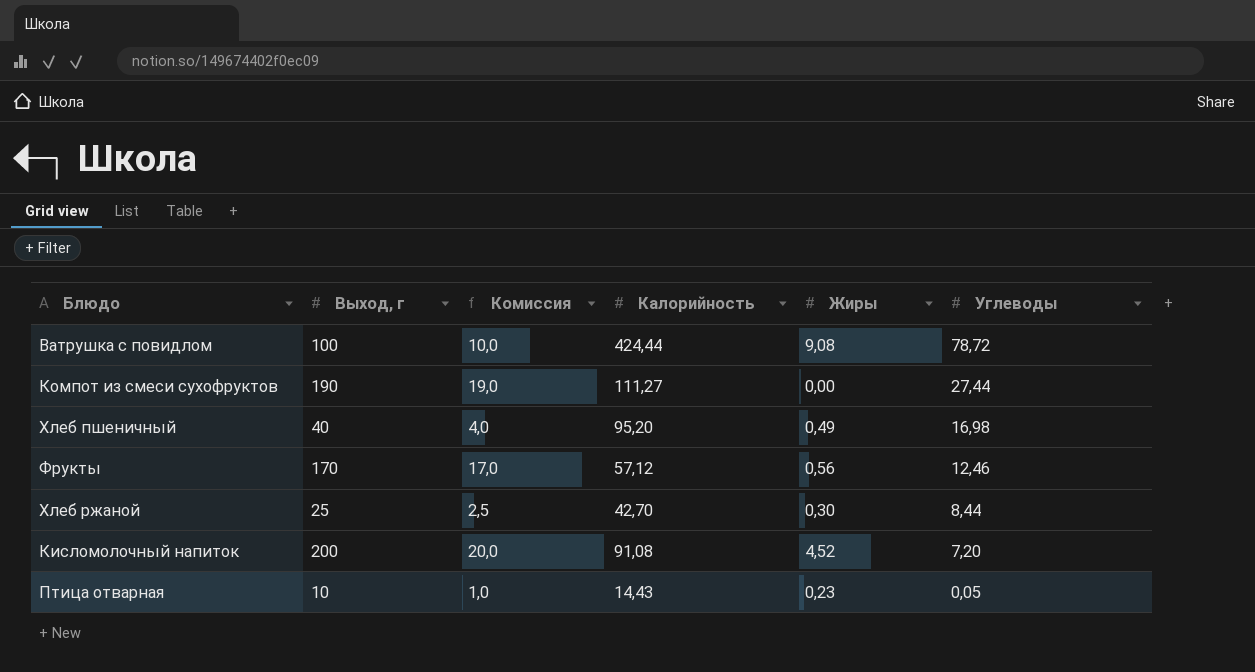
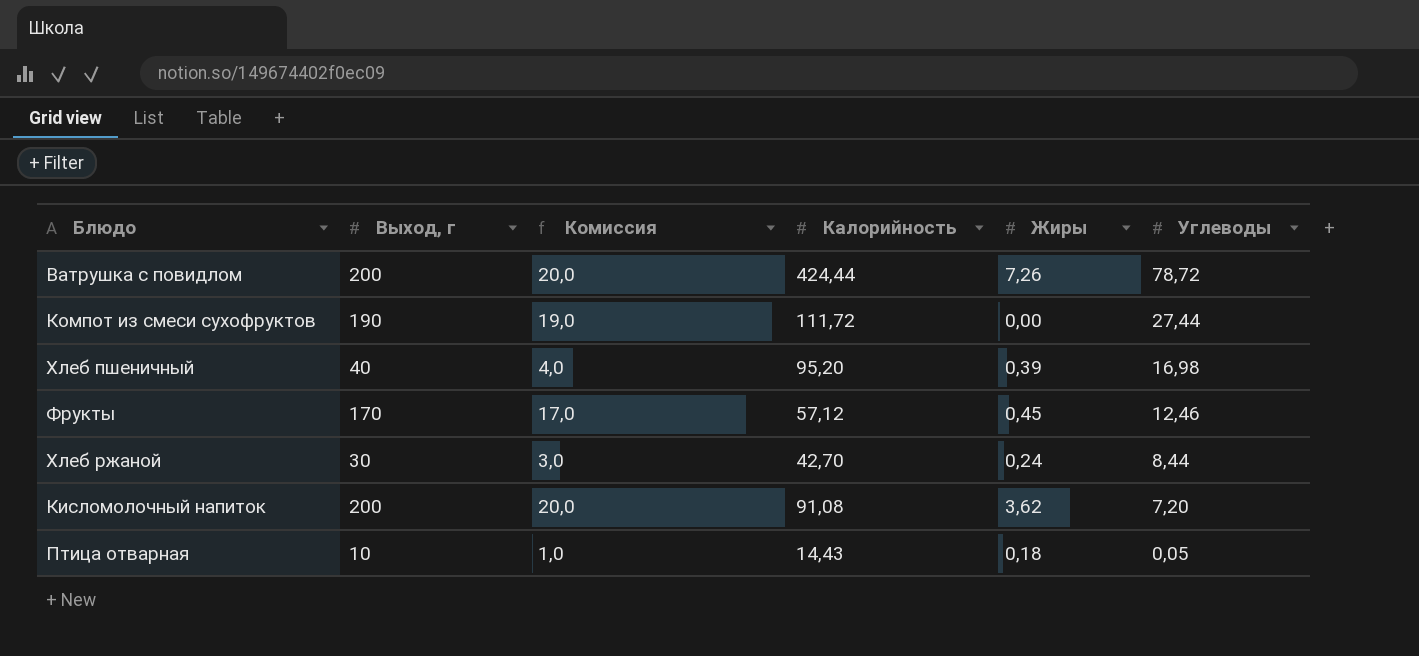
Ватрушка с повидлом | Выход, г: 100 -> 200
Ватрушка с повидлом | Комиссия: 10,0 -> 20,0
Ватрушка с повидлом | Жиры: 9,08 -> 7,26
Компот из смеси сухофруктов | Калорийность: 111,27 -> 111,72
Хлеб пшеничный | Жиры: 0,49 -> 0,39
Фрукты | Жиры: 0,56 -> 0,45
Хлеб ржаной | Выход, г: 25 -> 30
Хлеб ржаной | Комиссия: 2,5 -> 3,0
Хлеб ржаной | Жиры: 0,30 -> 0,24
Кисломолочный напиток | Жиры: 4,52 -> 3,62
Птица отварная | Жиры: 0,23 -> 0,18

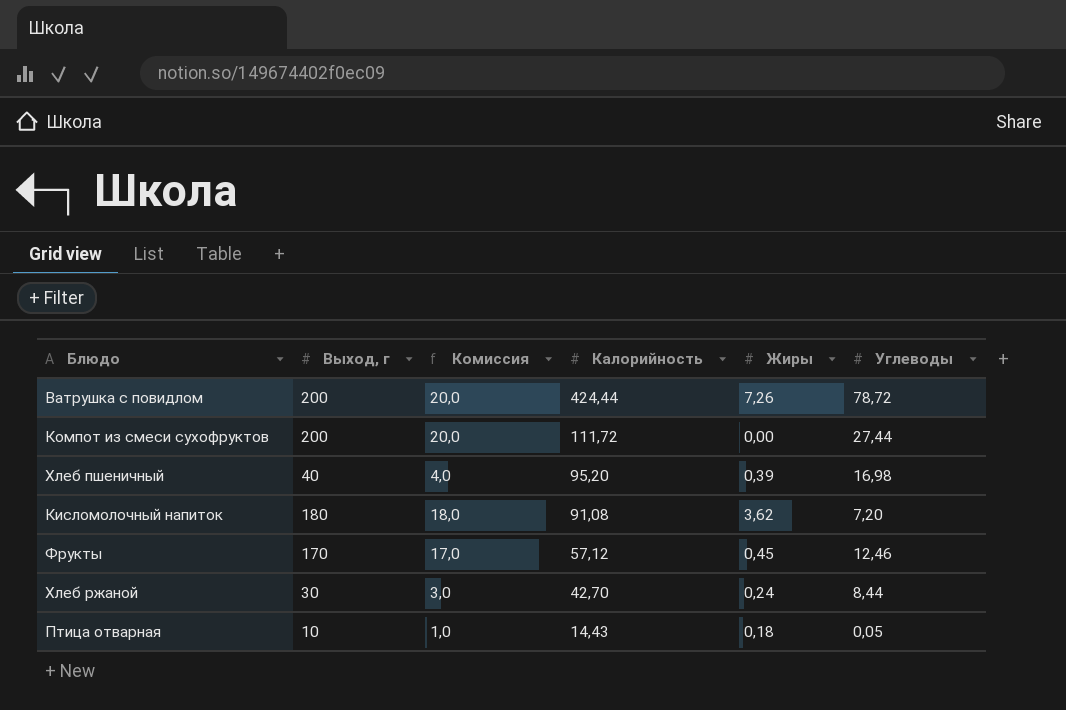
row order: Углеводы descending -> Калорийность descending
Компот из смеси сухофруктов | Выход, г: 190 -> 200
Компот из смеси сухофруктов | Комиссия: 19,0 -> 20,0
Кисломолочный напиток | Выход, г: 200 -> 180
Кисломолочный напиток | Комиссия: 20,0 -> 18,0

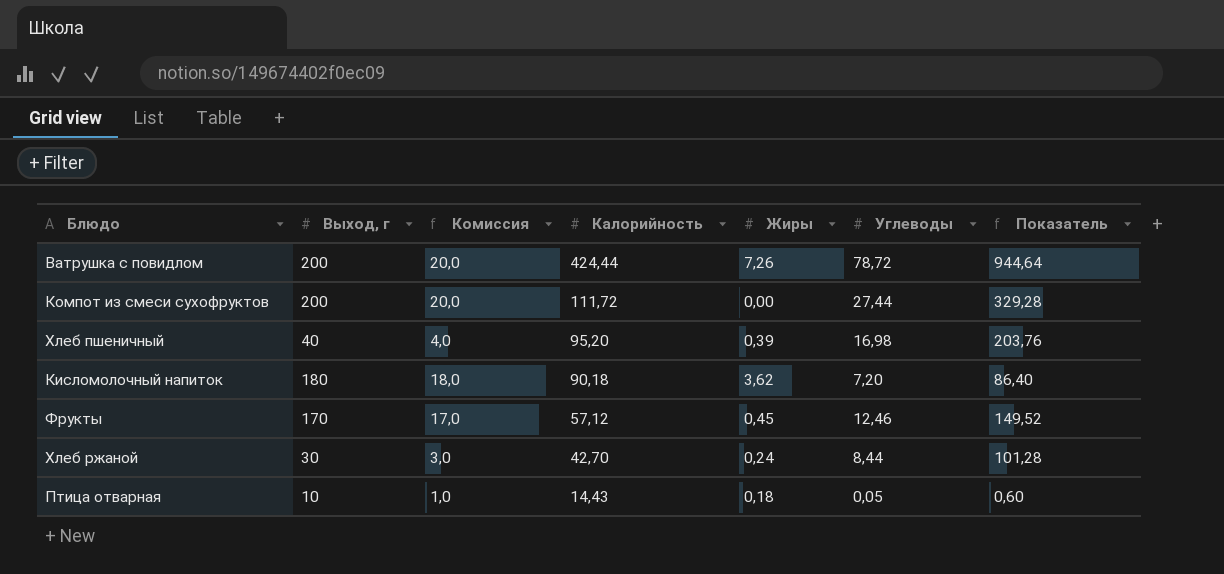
column Показатель | formula: none -> [Углеводы] * 12
Кисломолочный напиток | Калорийность: 91,08 -> 90,18

